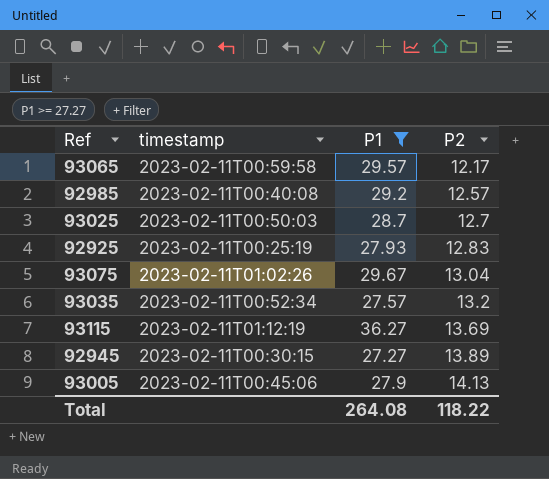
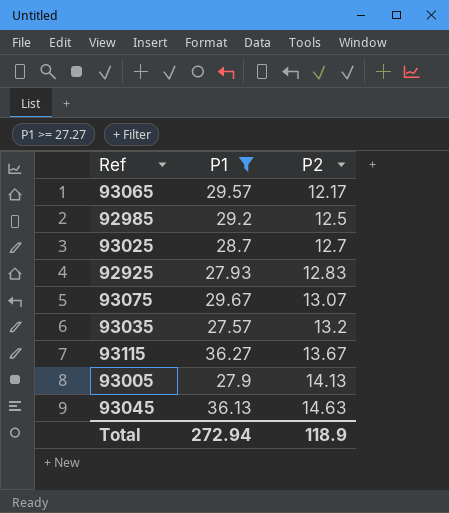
column timestamp | position: 2 -> none
row 92945: 2023-02-11T00:30:15 | 27.27 | 13.89 -> none
92985 | P2: 12.57 -> 12.5
93075 | P2: 13.04 -> 13.07
93115 | P2: 13.69 -> 13.67
row 93045: none -> 36.13 | 14.63
Total | P1: 264.08 -> 272.94
Total | P2: 118.22 -> 118.9

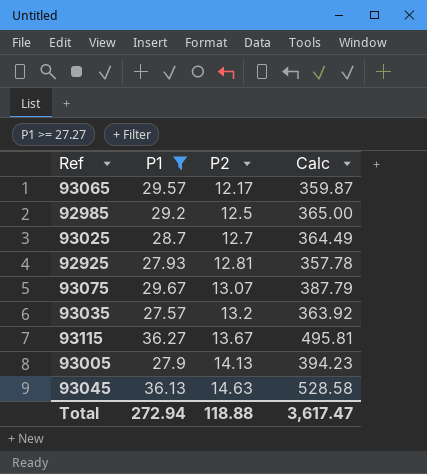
column Calc | formula: none -> [P1] * [P2]
92925 | P2: 12.83 -> 12.81
Total | P2: 118.9 -> 118.88

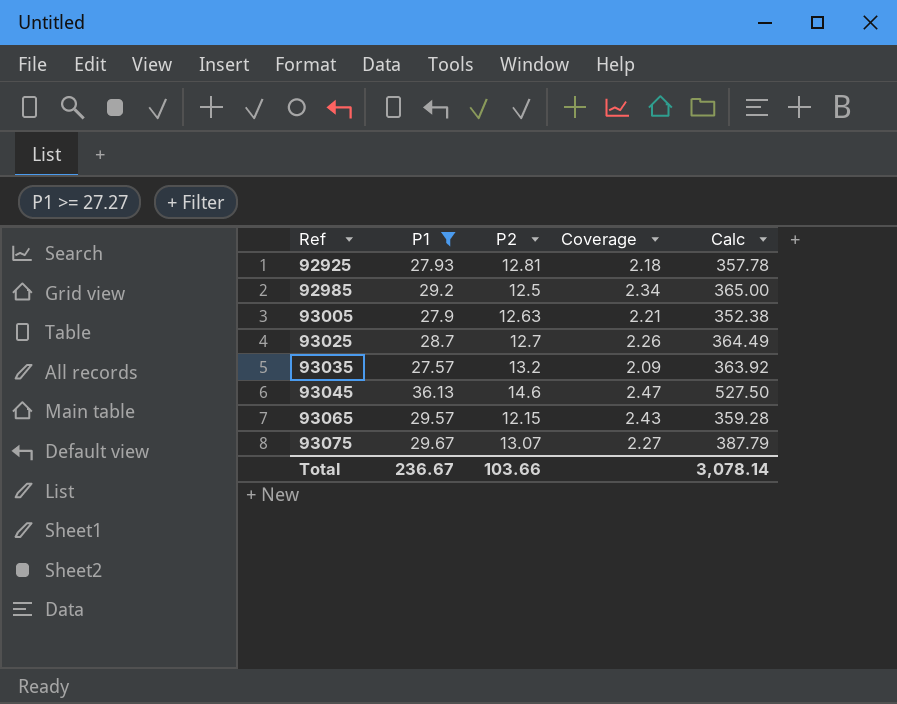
row order: P2 ascending -> Ref ascending
column Coverage | formula: none -> [P1] / [P2]
row 93115: 36.27 | 13.67 | 495.81 -> none
93005 | P2: 14.13 -> 12.63
93005 | Calc: 394.23 -> 352.38
93045 | P2: 14.63 -> 14.6
93045 | Calc: 528.58 -> 527.50
93065 | P2: 12.17 -> 12.15
93065 | Calc: 359.87 -> 359.28
Total | P1: 272.94 -> 236.67
Total | P2: 118.88 -> 103.66
Total | Calc: 3,617.47 -> 3,078.14

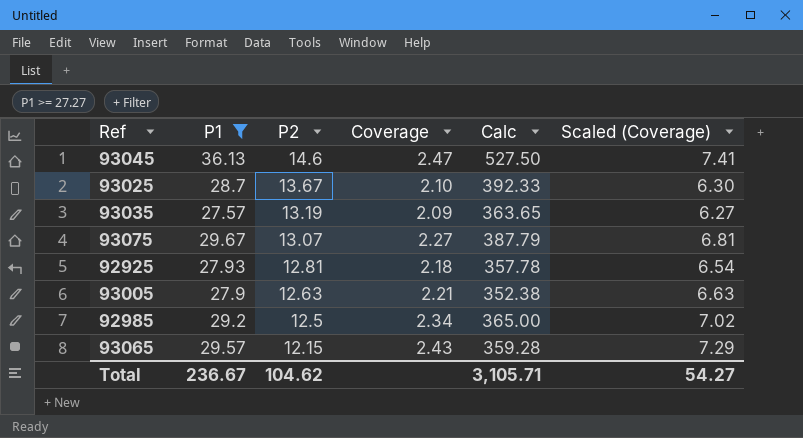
row order: Ref ascending -> P2 descending
column Scaled (Coverage) | formula: none -> [Coverage] * 3
93025 | P2: 12.7 -> 13.67
93025 | Coverage: 2.26 -> 2.10
93025 | Calc: 364.49 -> 392.33
93035 | P2: 13.2 -> 13.19
93035 | Calc: 363.92 -> 363.65
Total | P2: 103.66 -> 104.62
Total | Calc: 3,078.14 -> 3,105.71

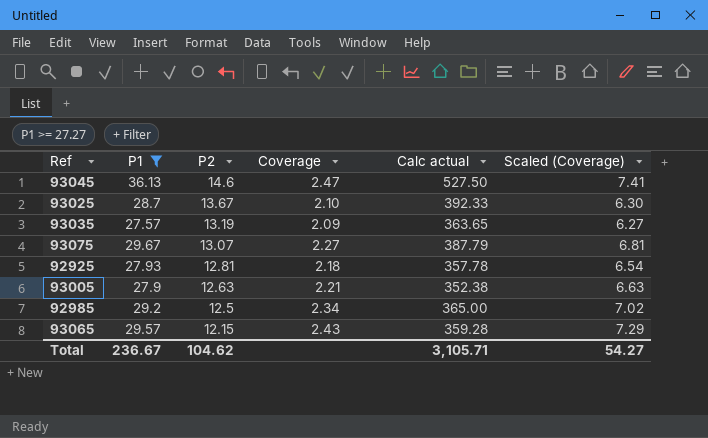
column name: Calc -> Calc actual

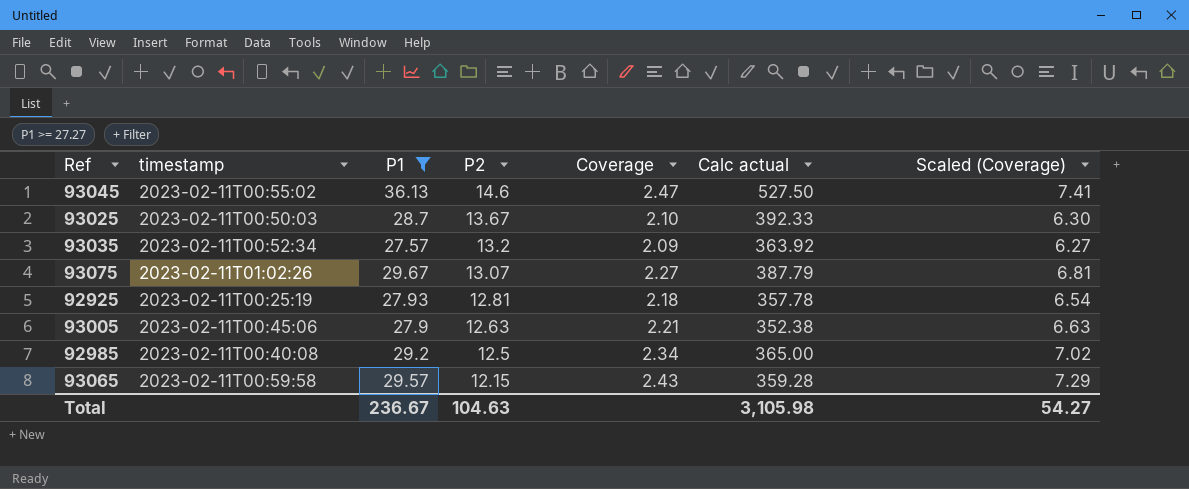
column timestamp | position: none -> 2
93035 | P2: 13.19 -> 13.2
93035 | Calc actual: 363.65 -> 363.92
Total | P2: 104.62 -> 104.63
Total | Calc actual: 3,105.71 -> 3,105.98

